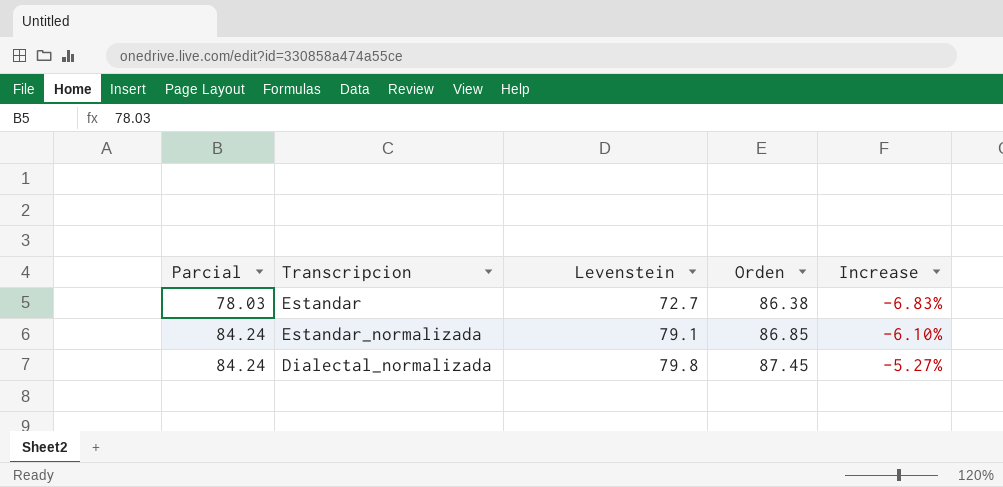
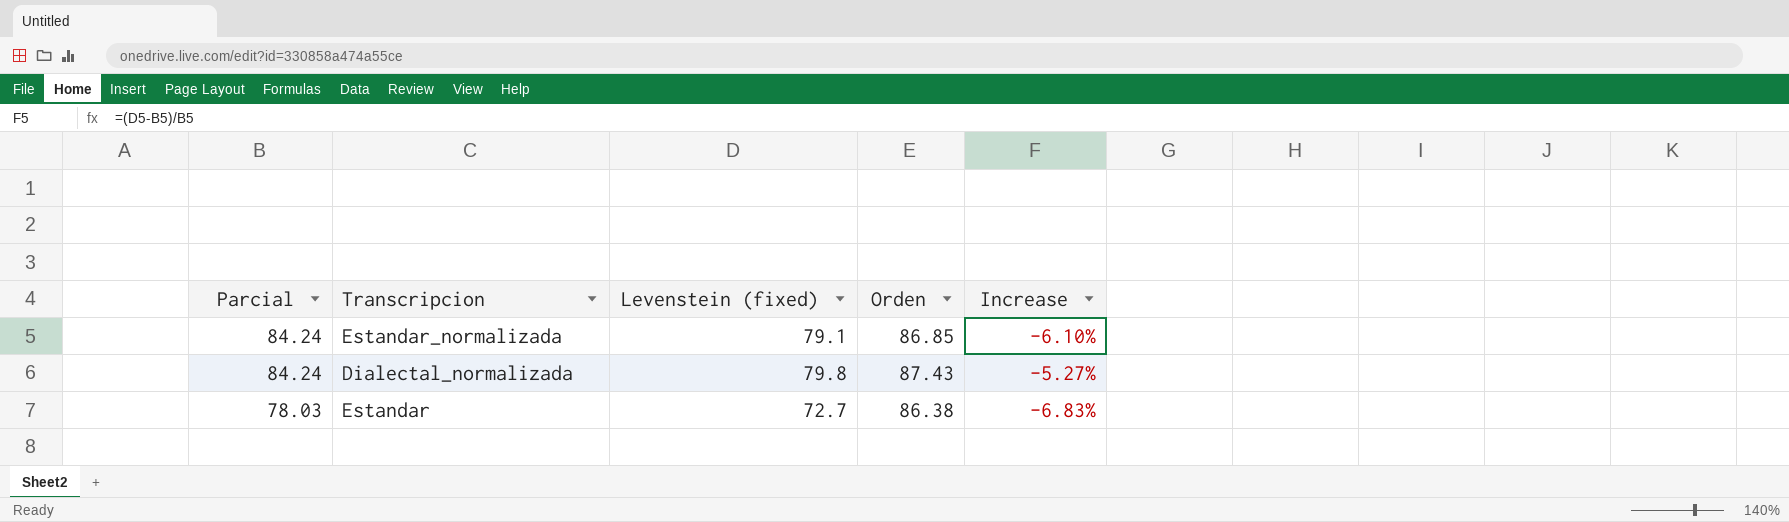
row order: Parcial ascending -> Parcial descending
column name: Levenstein -> Levenstein (fixed)
Dialectal_normalizada | Orden: 87.45 -> 87.43

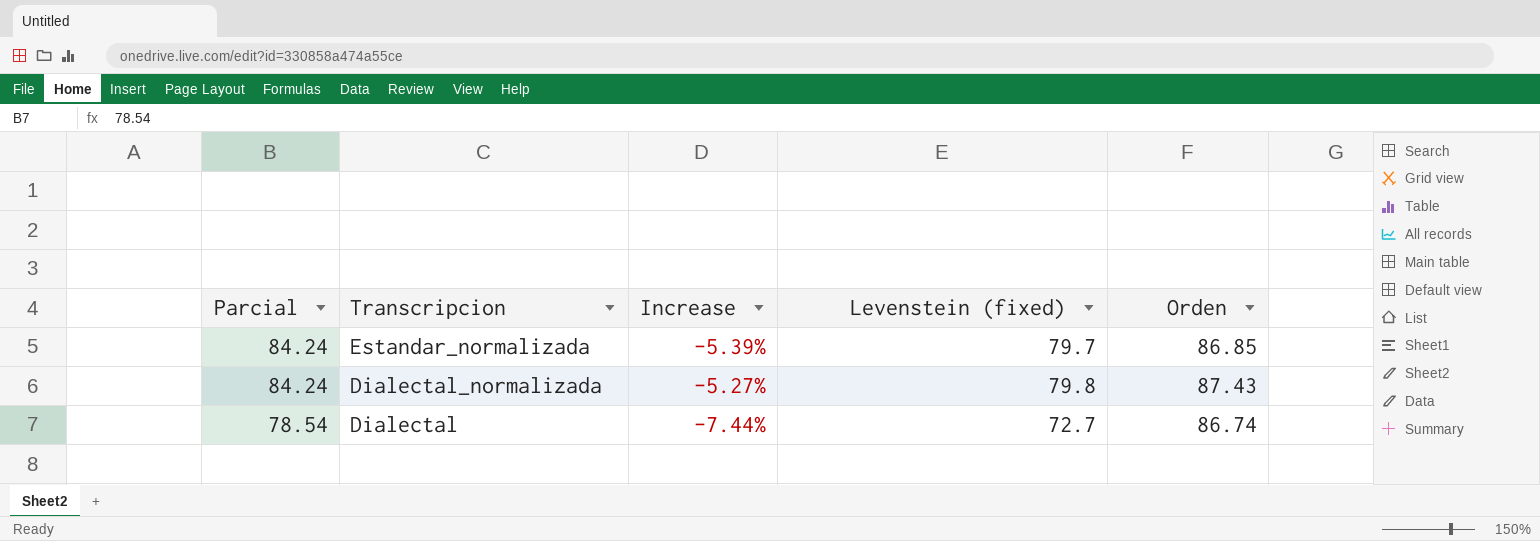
column Increase | position: 5 -> 3
row Estandar: 78.03 | 72.7 | 86.38 | -6.83% -> none
Estandar_normalizada | Increase: -6.10% -> -5.39%
Estandar_normalizada | Levenstein (fixed): 79.1 -> 79.7
row Dialectal: none -> 78.54 | -7.44% | 72.7 | 86.74

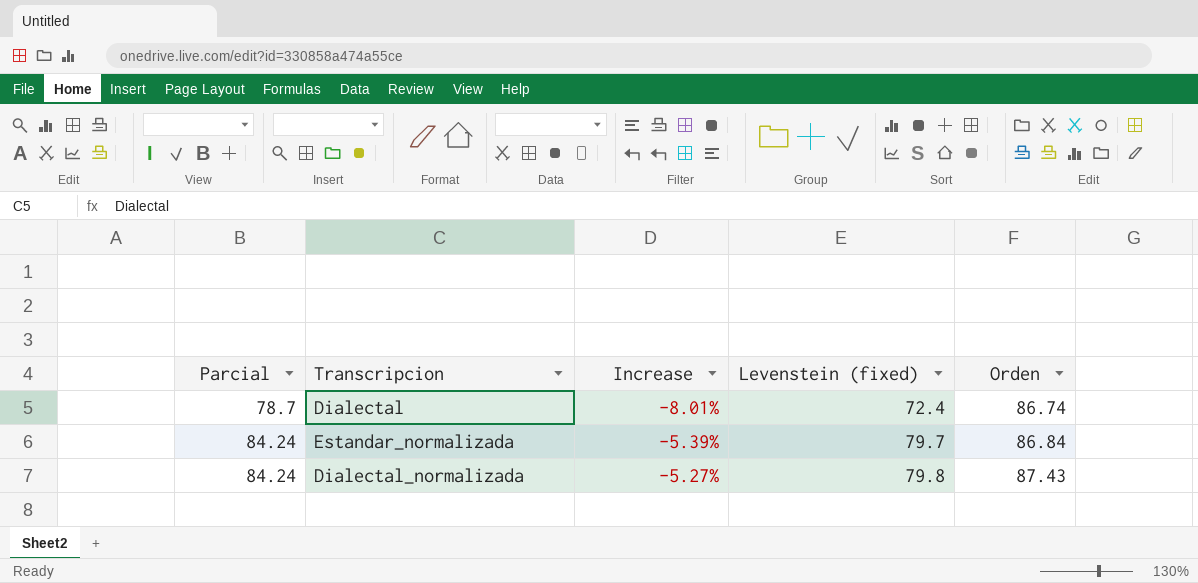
row order: Parcial descending -> Parcial ascending
Dialectal | Parcial: 78.54 -> 78.7
Dialectal | Increase: -7.44% -> -8.01%
Dialectal | Levenstein (fixed): 72.7 -> 72.4
Estandar_normalizada | Orden: 86.85 -> 86.84

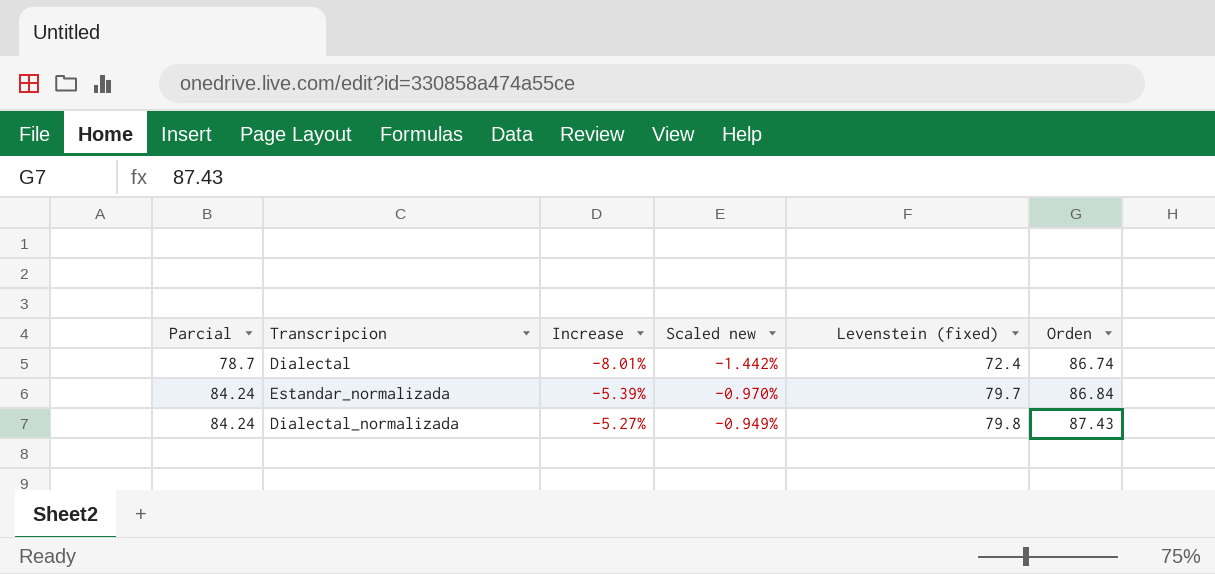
column Scaled new | formula: none -> [Increase] * 0.18

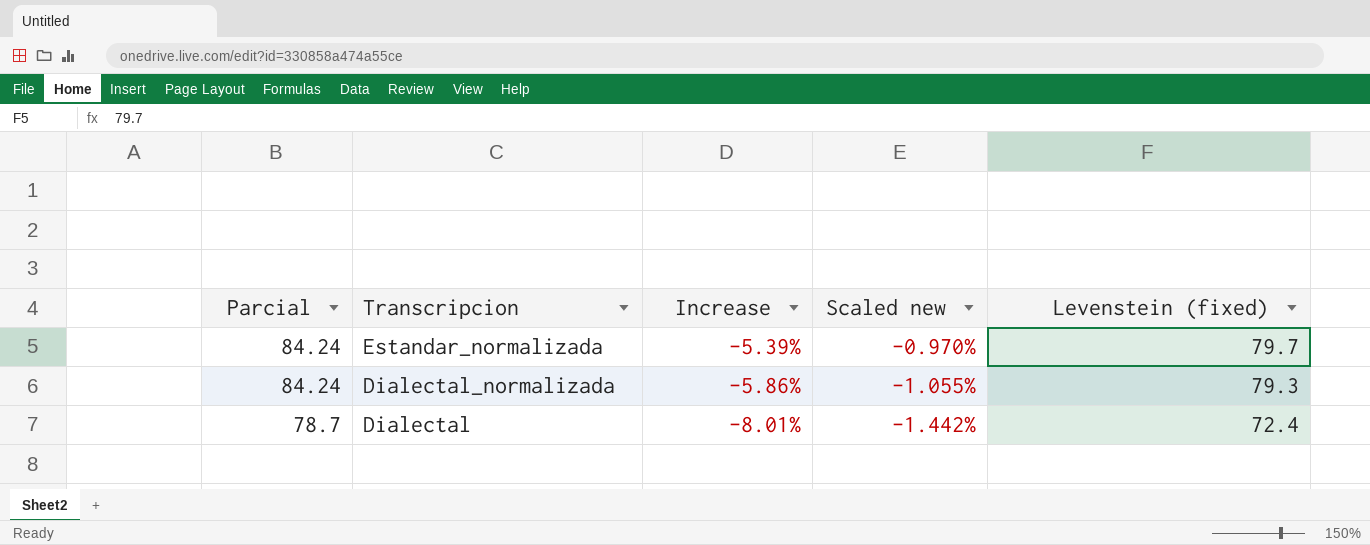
row order: Parcial ascending -> Parcial descending
column Orden | position: 6 -> none
Dialectal_normalizada | Increase: -5.27% -> -5.86%
Dialectal_normalizada | Scaled new: -0.949% -> -1.055%
Dialectal_normalizada | Levenstein (fixed): 79.8 -> 79.3

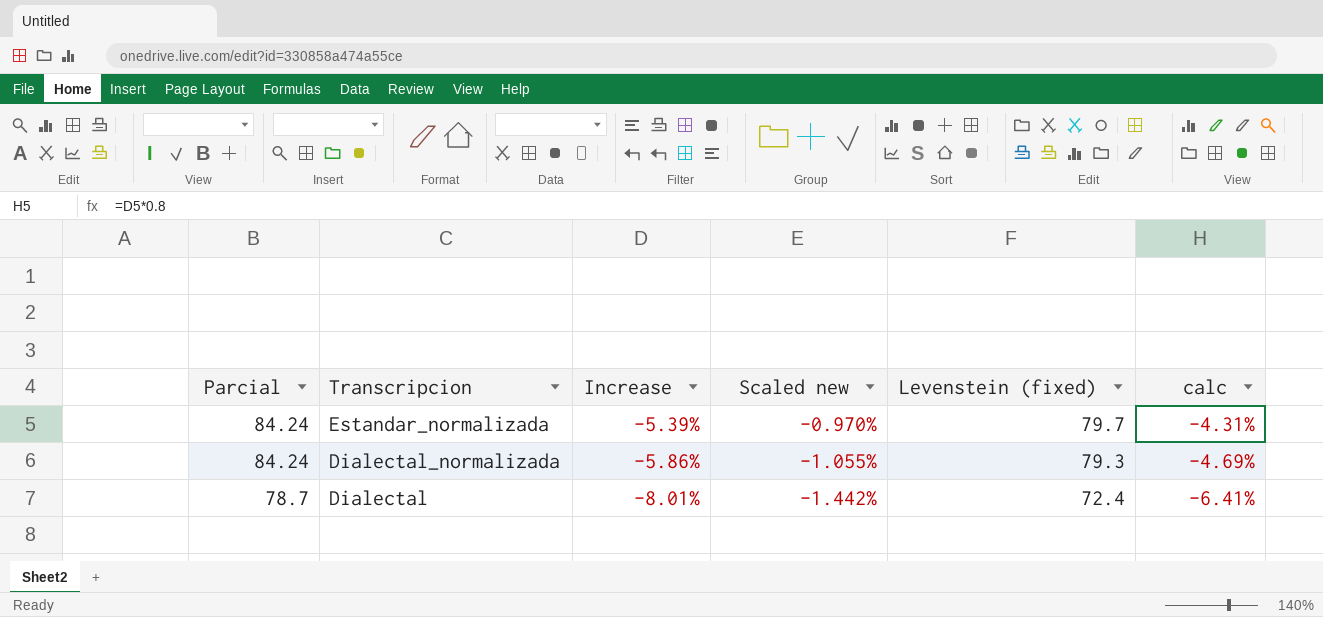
column calc | formula: none -> [Increase] * 0.8

